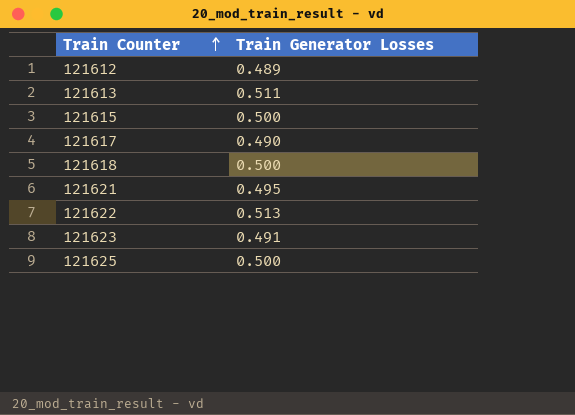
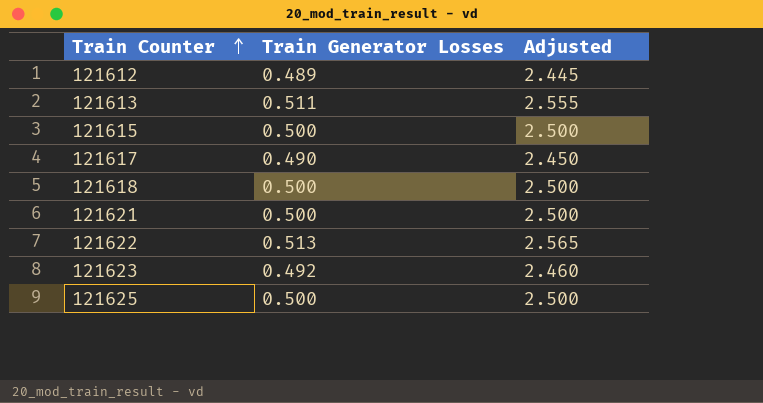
column Adjusted | formula: none -> [Train Generator Losses] * 5
121621 | Train Generator Losses: 0.495 -> 0.500
121623 | Train Generator Losses: 0.491 -> 0.492

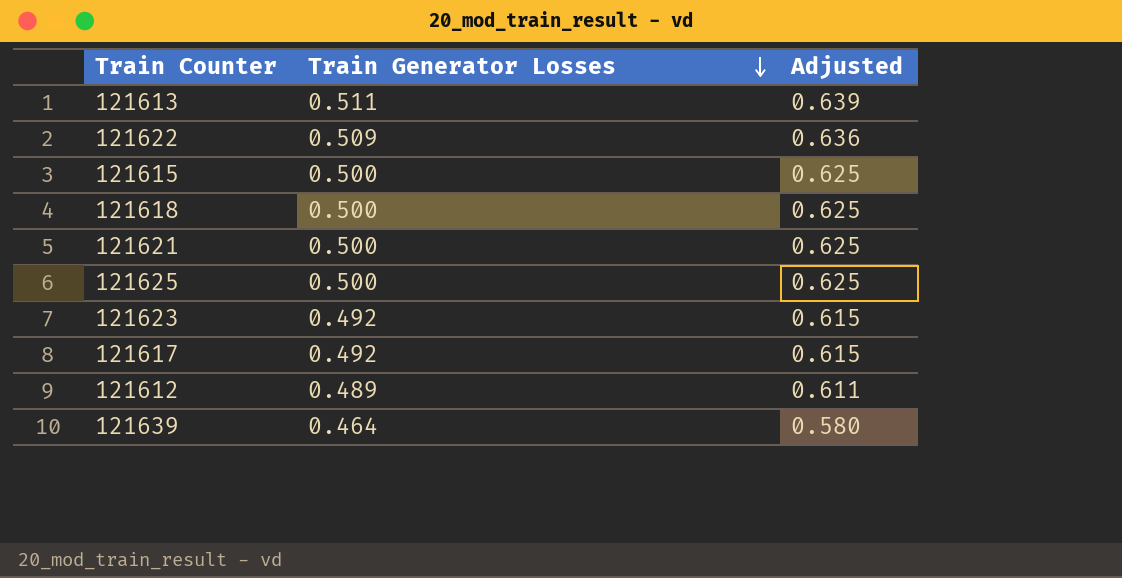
row order: Train Counter ascending -> Train Generator Losses descending
column Adjusted | formula: [Train Generator Losses] * 5 -> [Train Generator Losses] * 1.25
121622 | Train Generator Losses: 0.513 -> 0.509
121617 | Train Generator Losses: 0.490 -> 0.492
row 121639: none -> 0.464 | 0.580

